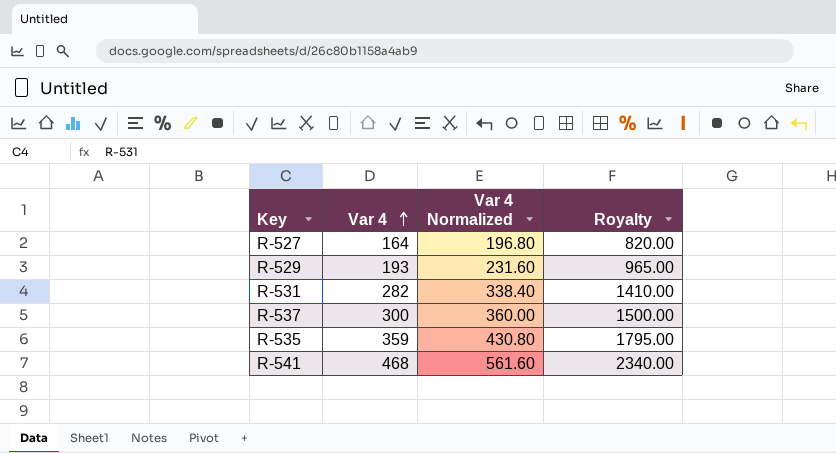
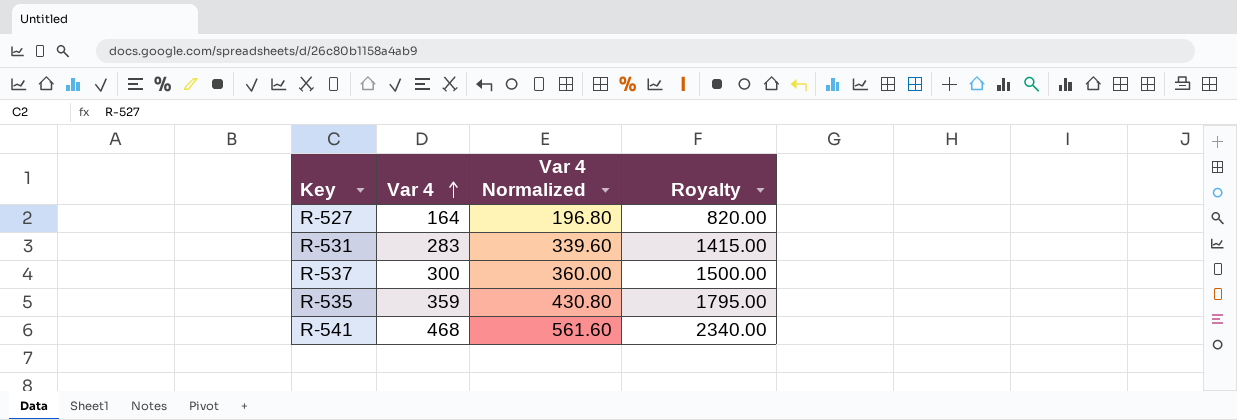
row R-529: 193 | 231.60 | 965.00 -> none
R-531 | Var 4: 282 -> 283
R-531 | Var 4 Normalized: 338.40 -> 339.60
R-531 | Royalty: 1410.00 -> 1415.00

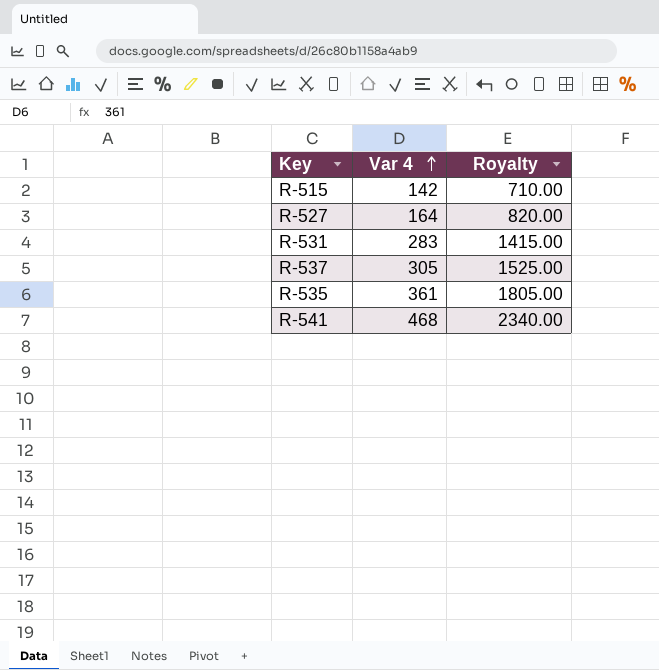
column Var 4 Normalized | formula: [Var 4] * 1.2 -> none
row R-515: none -> 142 | 710.00
R-537 | Var 4: 300 -> 305
R-537 | Royalty: 1500.00 -> 1525.00
R-535 | Var 4: 359 -> 361
R-535 | Royalty: 1795.00 -> 1805.00

